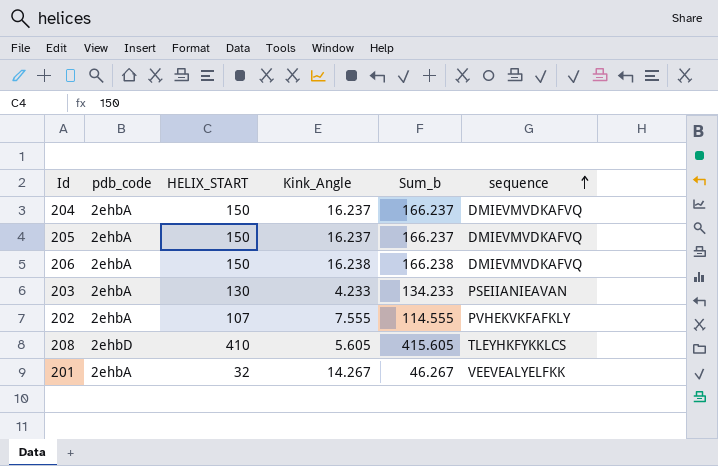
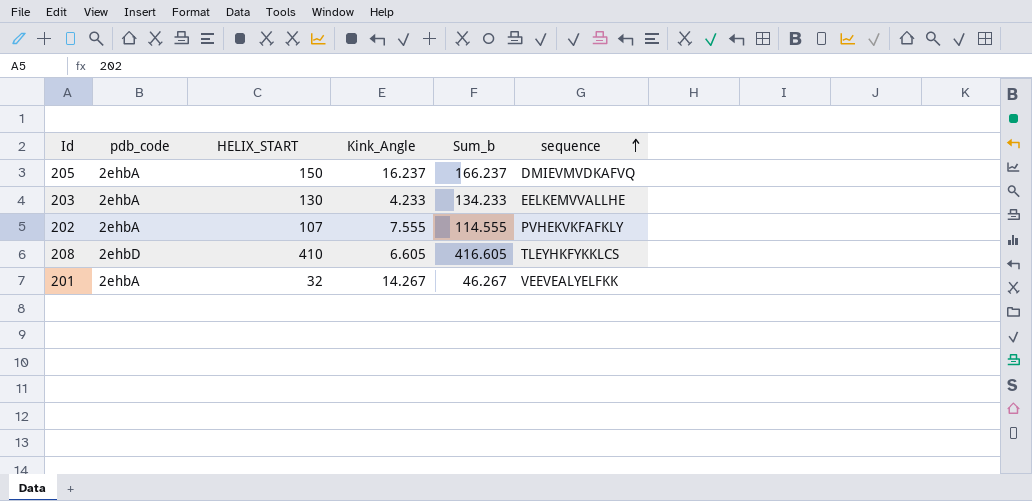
row 204: 2ehbA | 150 | 16.237 | 166.237 | DMIEVMVDKAFVQ -> none
row 206: 2ehbA | 150 | 16.238 | 166.238 | DMIEVMVDKAFVQ -> none
203 | sequence: PSEIIANIEAVAN -> EELKEMVVALLHE
208 | Kink_Angle: 5.605 -> 6.605
208 | Sum_b: 415.605 -> 416.605

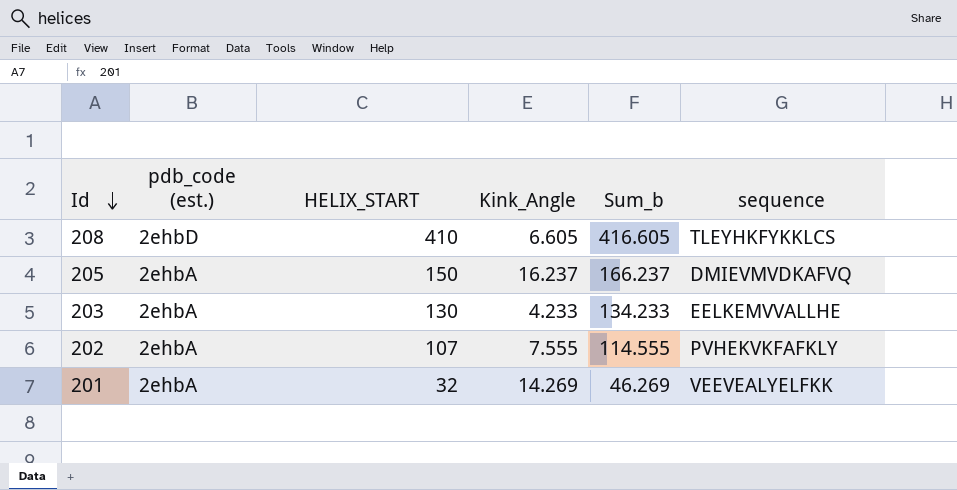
row order: sequence ascending -> Id descending
column name: pdb_code -> pdb_code (est.)
201 | Kink_Angle: 14.267 -> 14.269
201 | Sum_b: 46.267 -> 46.269

